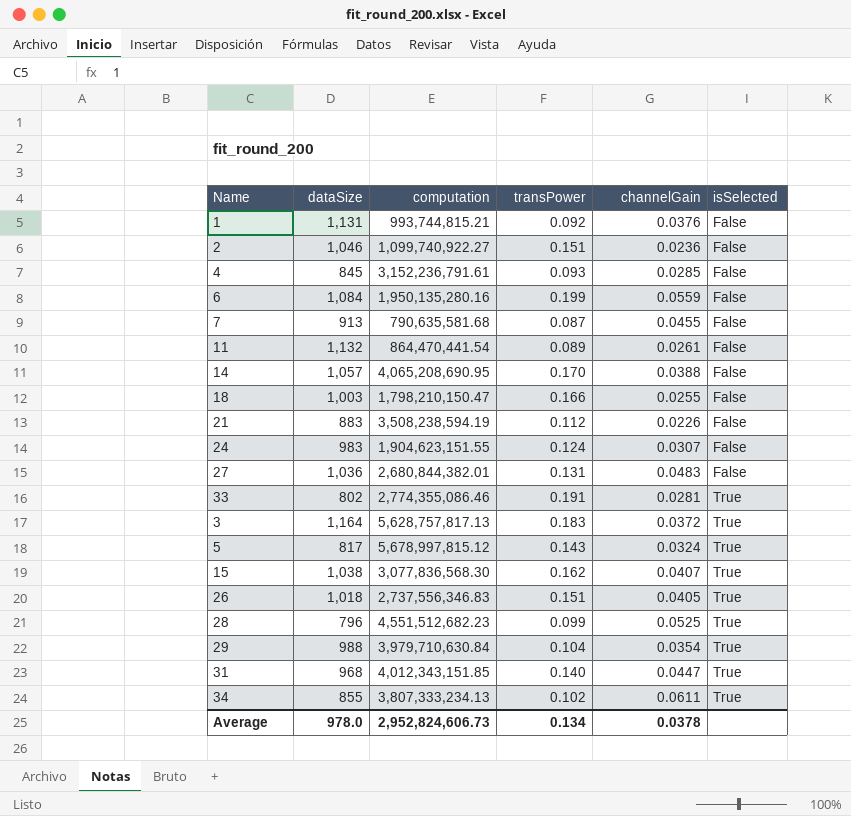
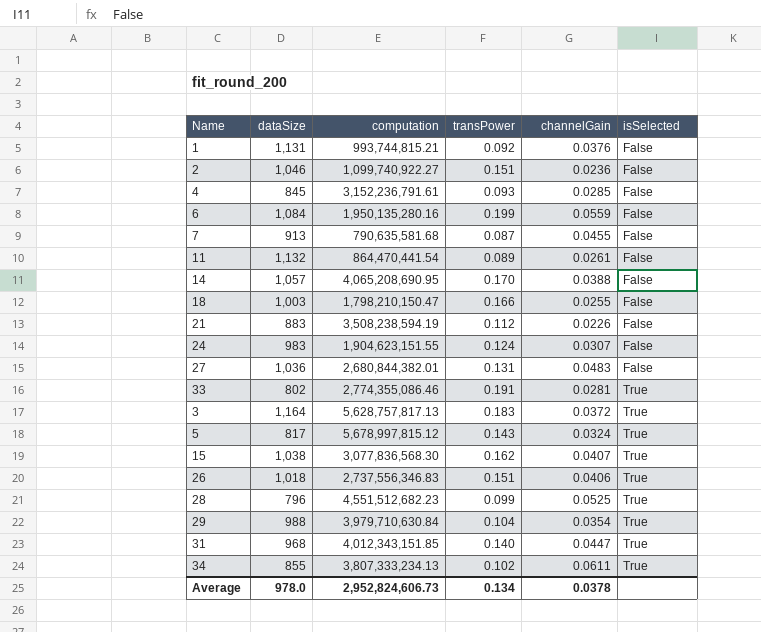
26 | channelGain: 0.0405 -> 0.0406

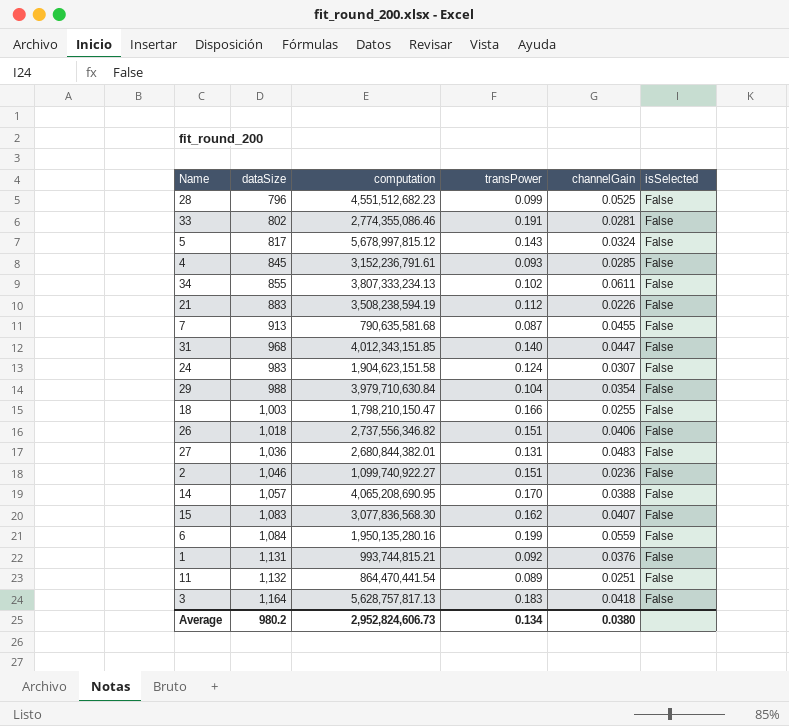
row order: isSelected ascending -> dataSize ascending
28 | isSelected: True -> False
33 | isSelected: True -> False
5 | isSelected: True -> False
34 | isSelected: True -> False
31 | isSelected: True -> False
24 | computation: 1,904,623,151.55 -> 1,904,623,151.58
29 | isSelected: True -> False
26 | computation: 2,737,556,346.83 -> 2,737,556,346.82
26 | isSelected: True -> False
15 | dataSize: 1,038 -> 1,083
15 | isSelected: True -> False
11 | channelGain: 0.0261 -> 0.0251
3 | channelGain: 0.0372 -> 0.0418
3 | isSelected: True -> False
Average | dataSize: 978.0 -> 980.2
Average | channelGain: 0.0378 -> 0.0380

